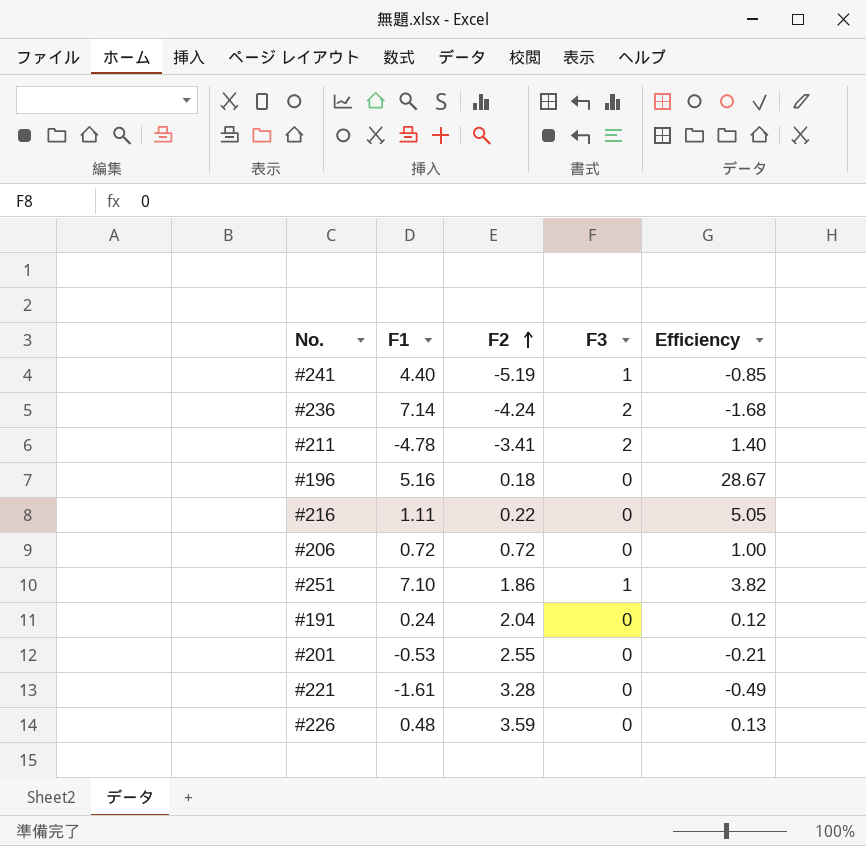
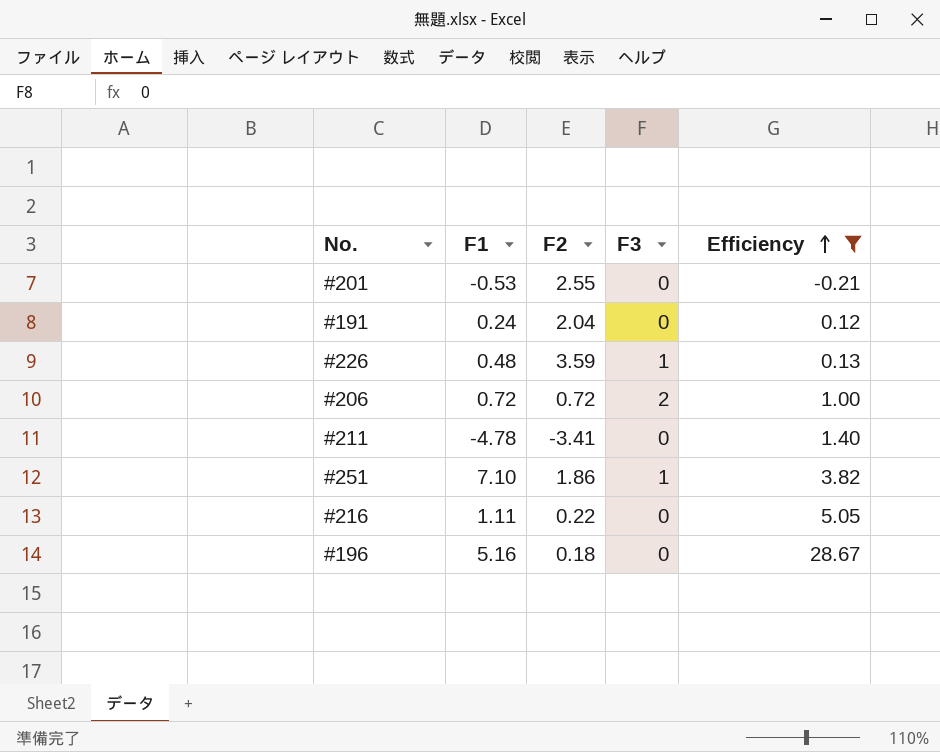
filter: none -> Efficiency >= -0.21
row order: F2 ascending -> Efficiency ascending
#226 | F3: 0 -> 1
#206 | F3: 0 -> 2
#211 | F3: 2 -> 0

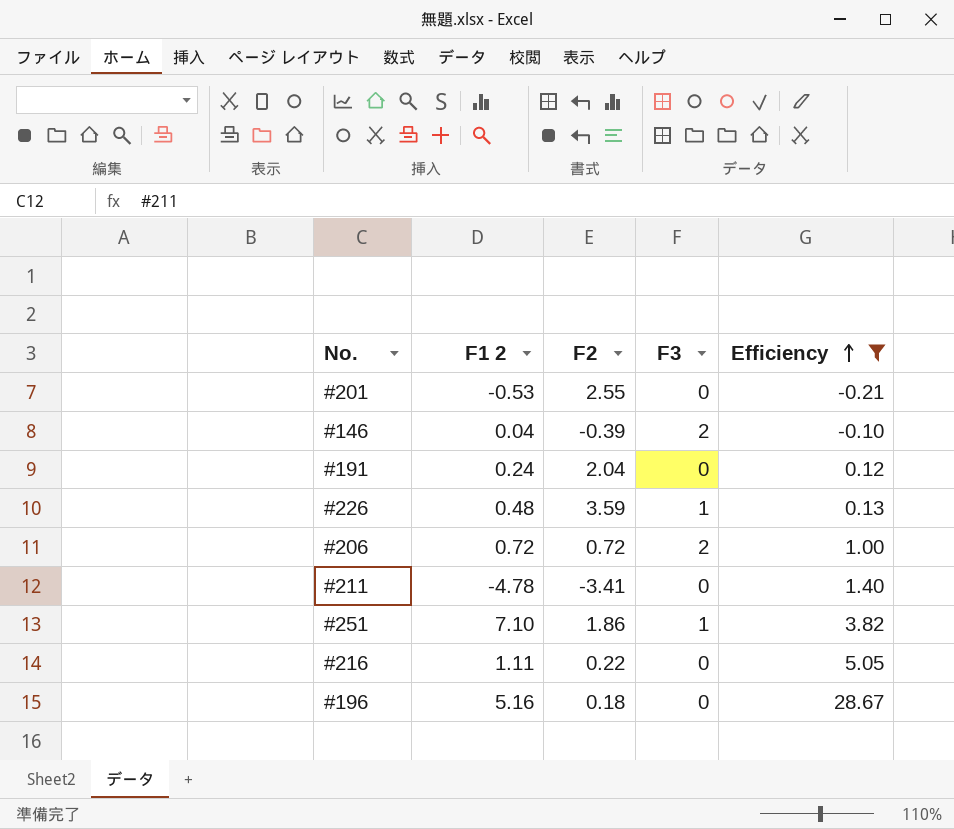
column name: F1 -> F1 2
row #146: none -> 0.04 | -0.39 | 2 | -0.10

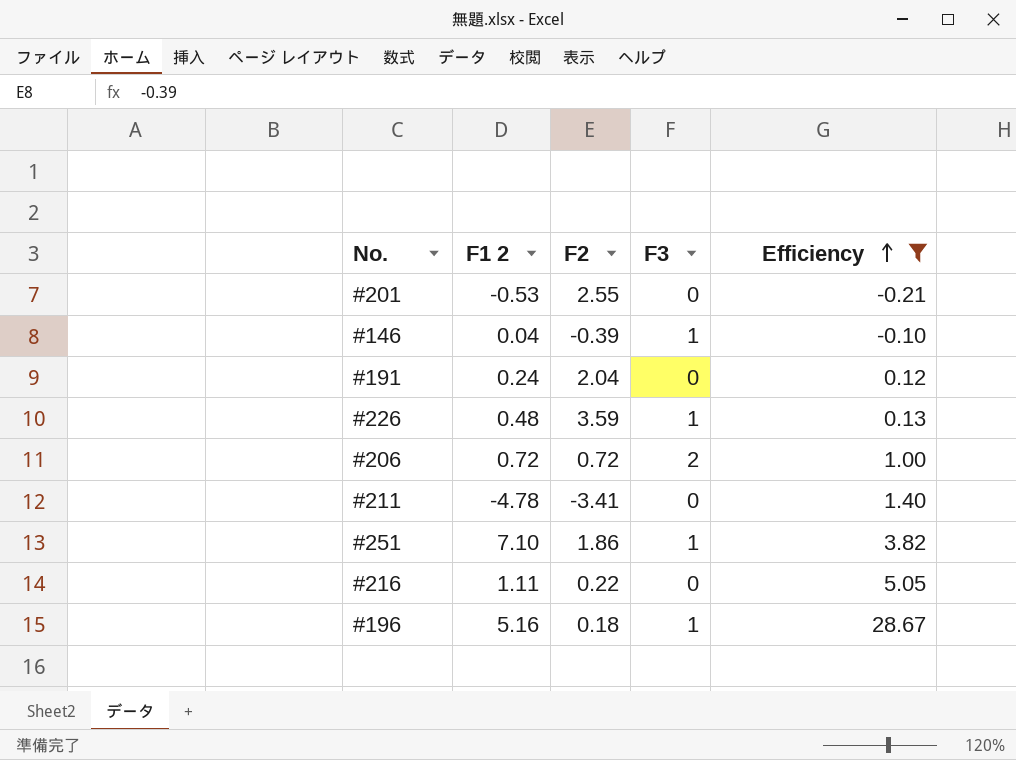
#146 | F3: 2 -> 1
#196 | F3: 0 -> 1

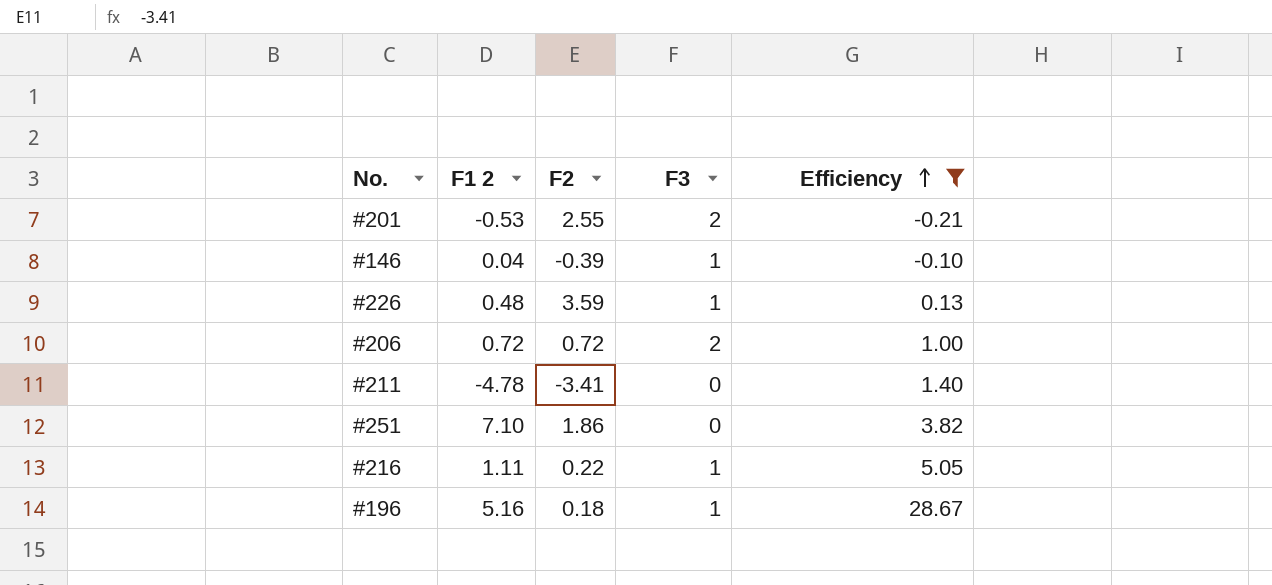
row #191: 0.24 | 2.04 | 0 | 0.12 -> none
#201 | F3: 0 -> 2
#251 | F3: 1 -> 0
#216 | F3: 0 -> 1

